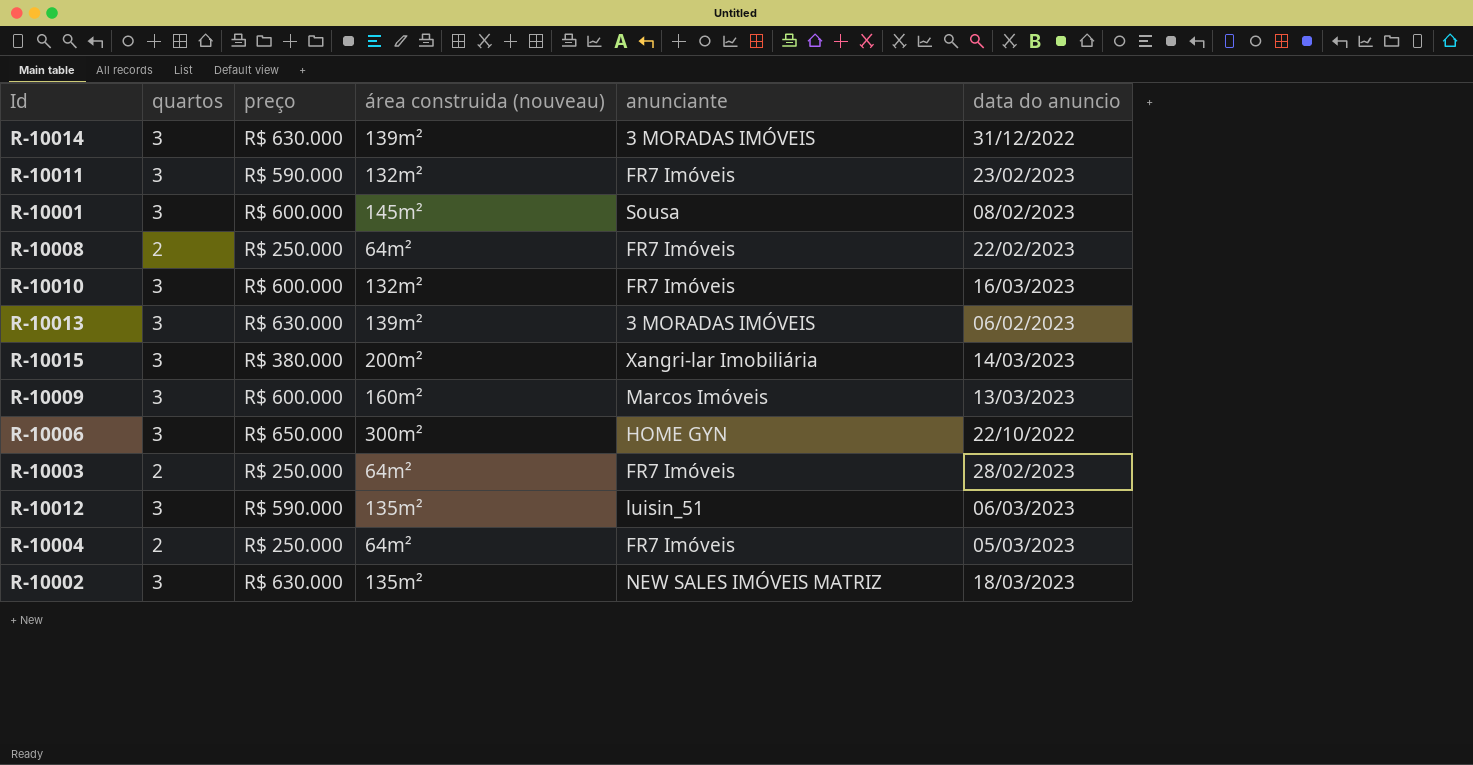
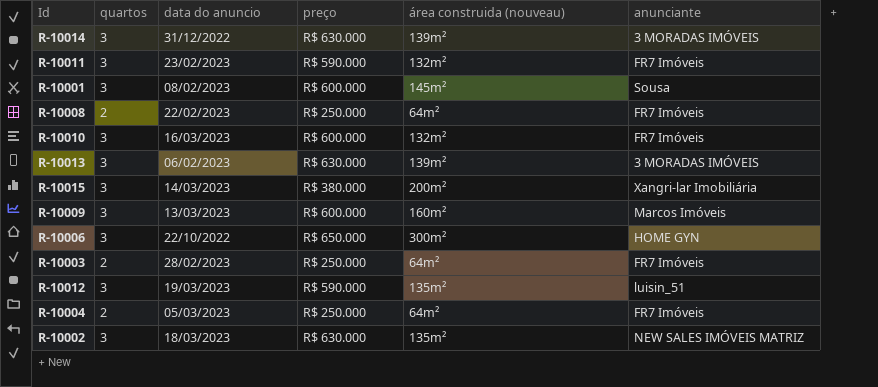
column data do anuncio | position: 6 -> 3
R-10012 | data do anuncio: 06/03/2023 -> 19/03/2023

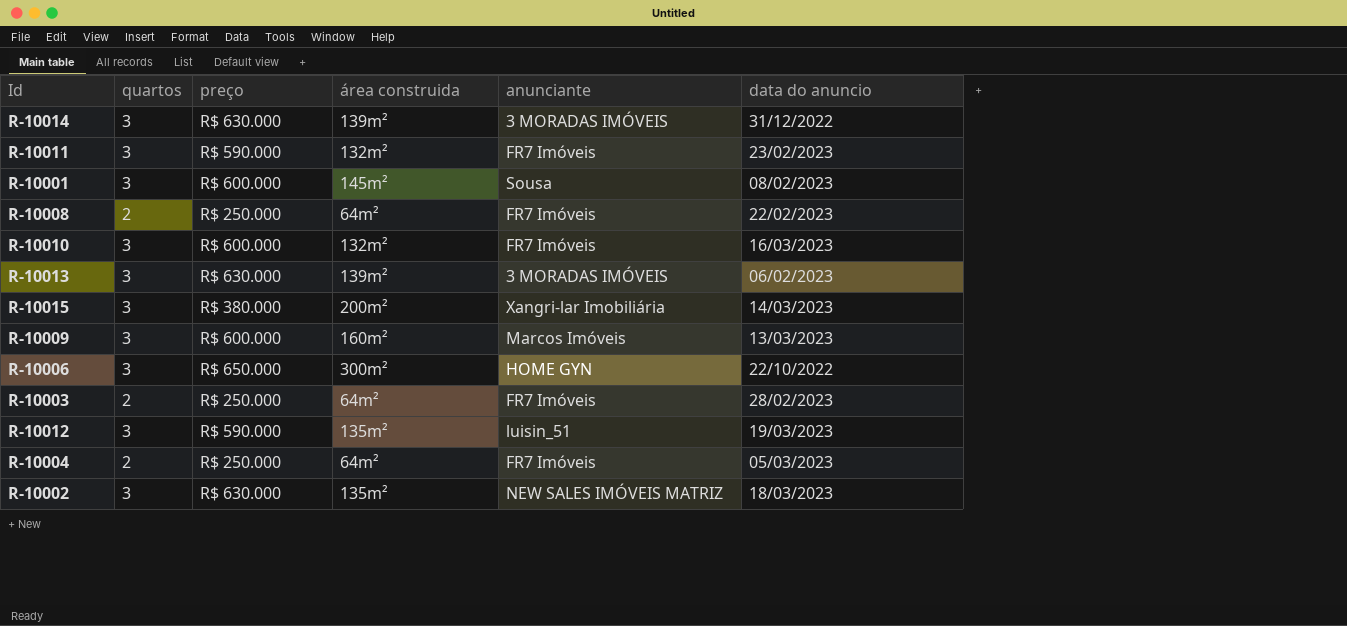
column name: área construida (nouveau) -> área construida
column data do anuncio | position: 3 -> 6

